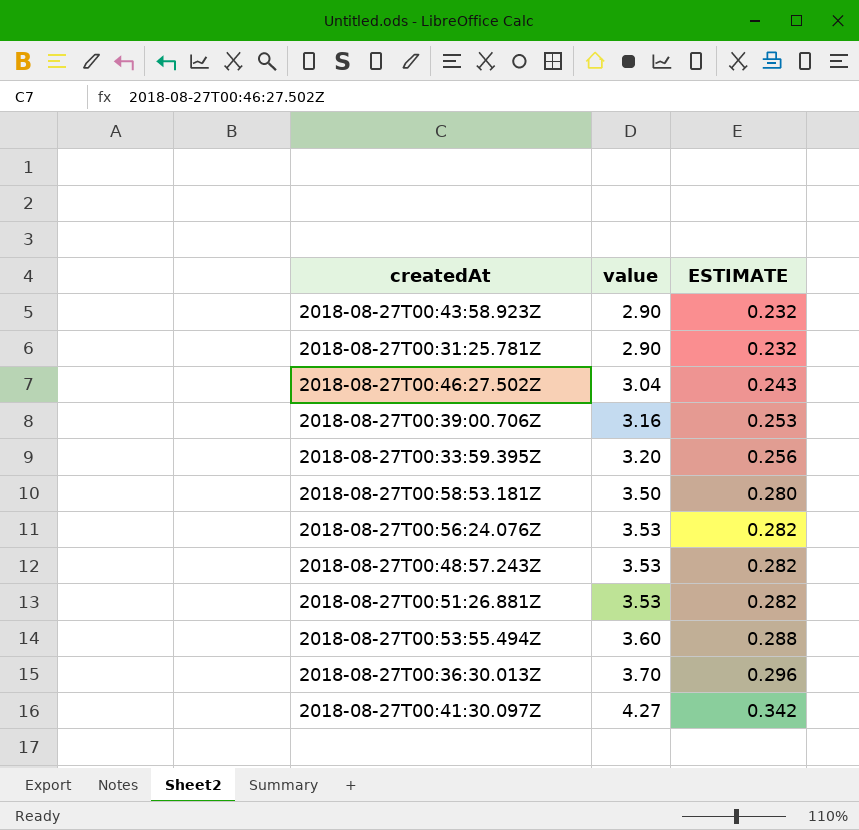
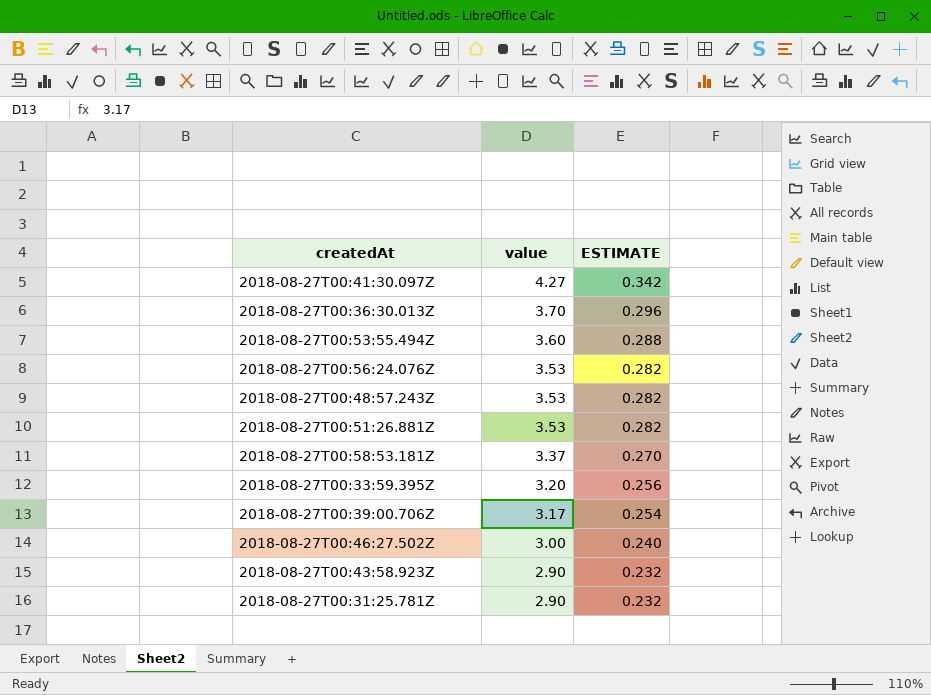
row order: value ascending -> value descending
2018-08-27T00:58:53.181Z | value: 3.50 -> 3.37
2018-08-27T00:58:53.181Z | ESTIMATE: 0.280 -> 0.270
2018-08-27T00:39:00.706Z | value: 3.16 -> 3.17
2018-08-27T00:39:00.706Z | ESTIMATE: 0.253 -> 0.254
2018-08-27T00:46:27.502Z | value: 3.04 -> 3.00
2018-08-27T00:46:27.502Z | ESTIMATE: 0.243 -> 0.240

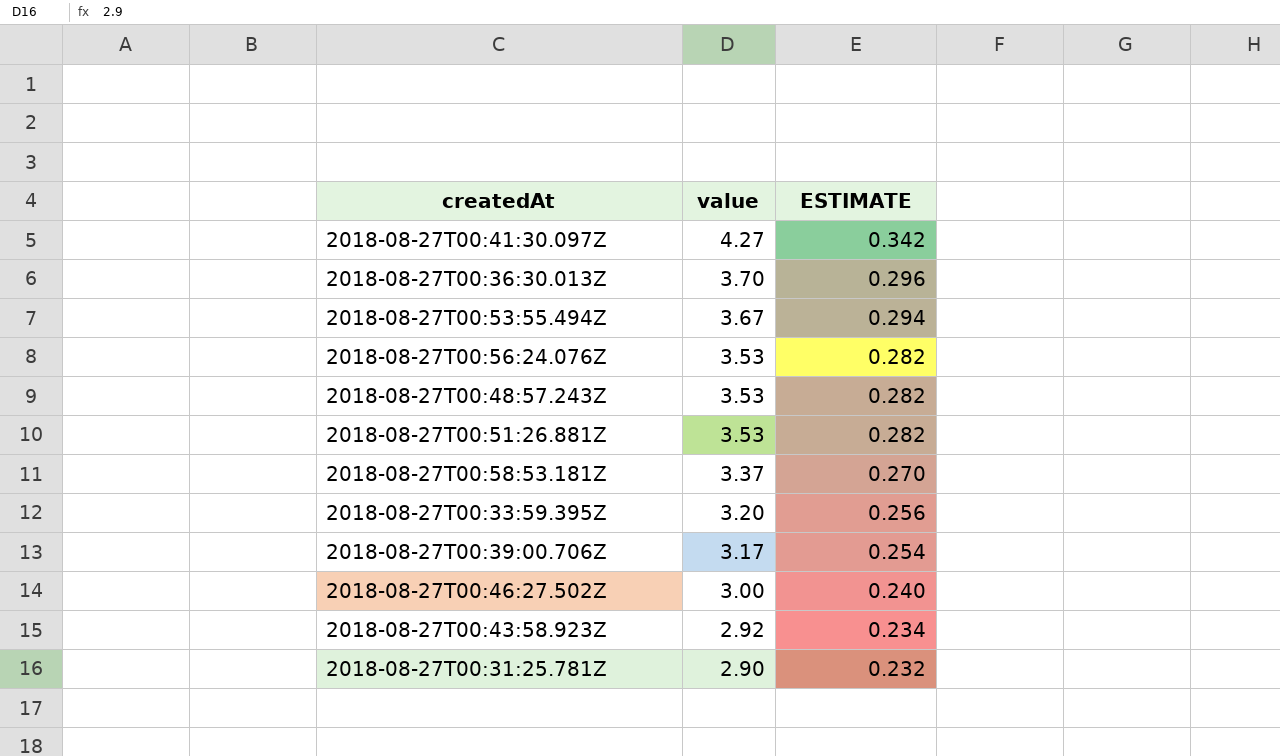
2018-08-27T00:53:55.494Z | value: 3.60 -> 3.67
2018-08-27T00:53:55.494Z | ESTIMATE: 0.288 -> 0.294
2018-08-27T00:43:58.923Z | value: 2.90 -> 2.92
2018-08-27T00:43:58.923Z | ESTIMATE: 0.232 -> 0.234

